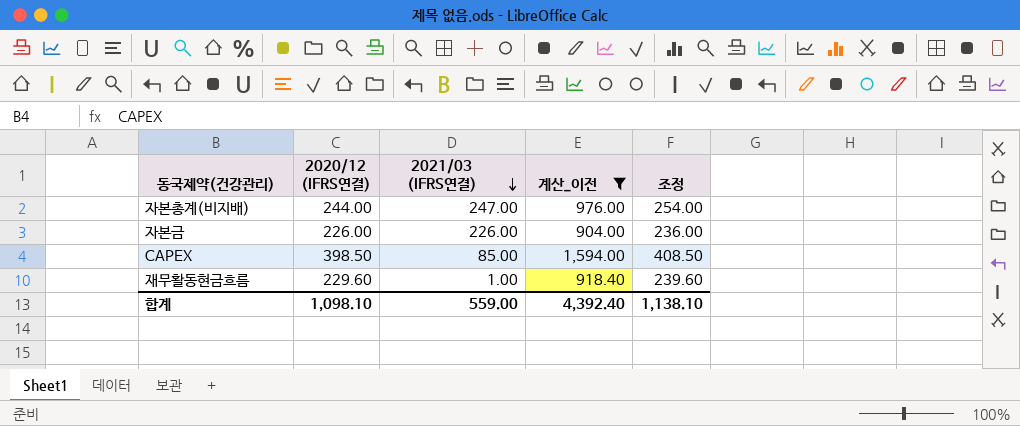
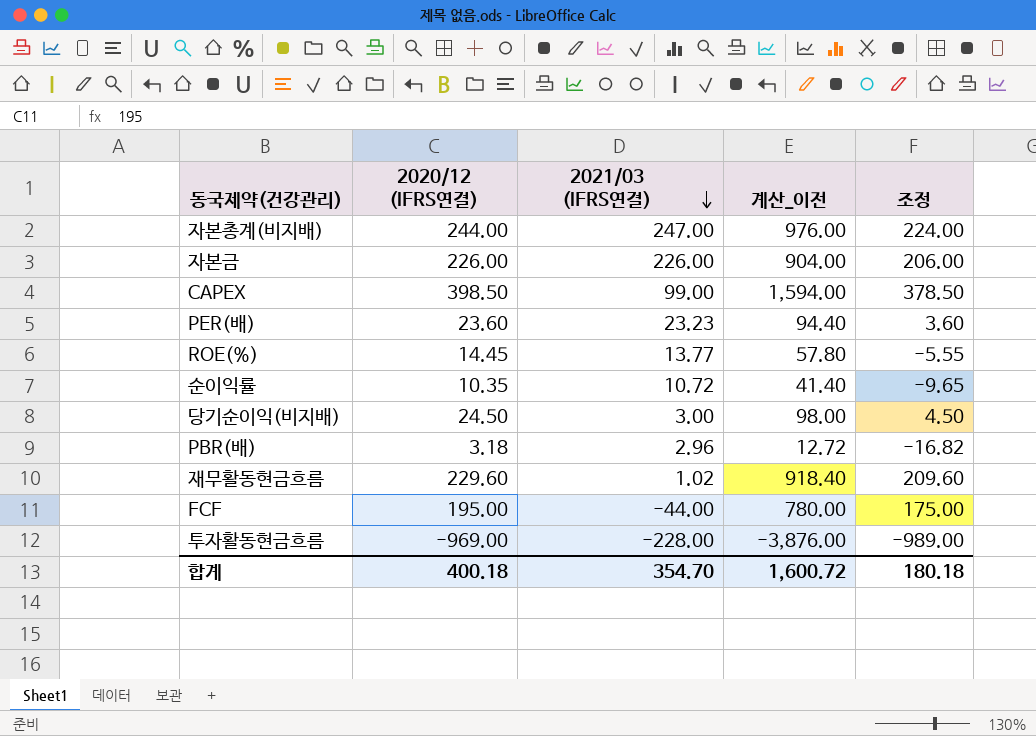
filter: 계산_이전 >= 904.00 -> none
column 조정 | formula: [2020/12 (IFRS연결)] + 10 -> [2020/12 (IFRS연결)] - 20
CAPEX | 2021/03 (IFRS연결): 85.00 -> 99.00
재무활동현금흐름 | 2021/03 (IFRS연결): 1.00 -> 1.02
합계 | 2020/12 (IFRS연결): 1,098.10 -> 400.18
합계 | 2021/03 (IFRS연결): 559.00 -> 354.70
합계 | 계산_이전: 4,392.40 -> 1,600.72
합계 | 조정: 1,138.10 -> 180.18

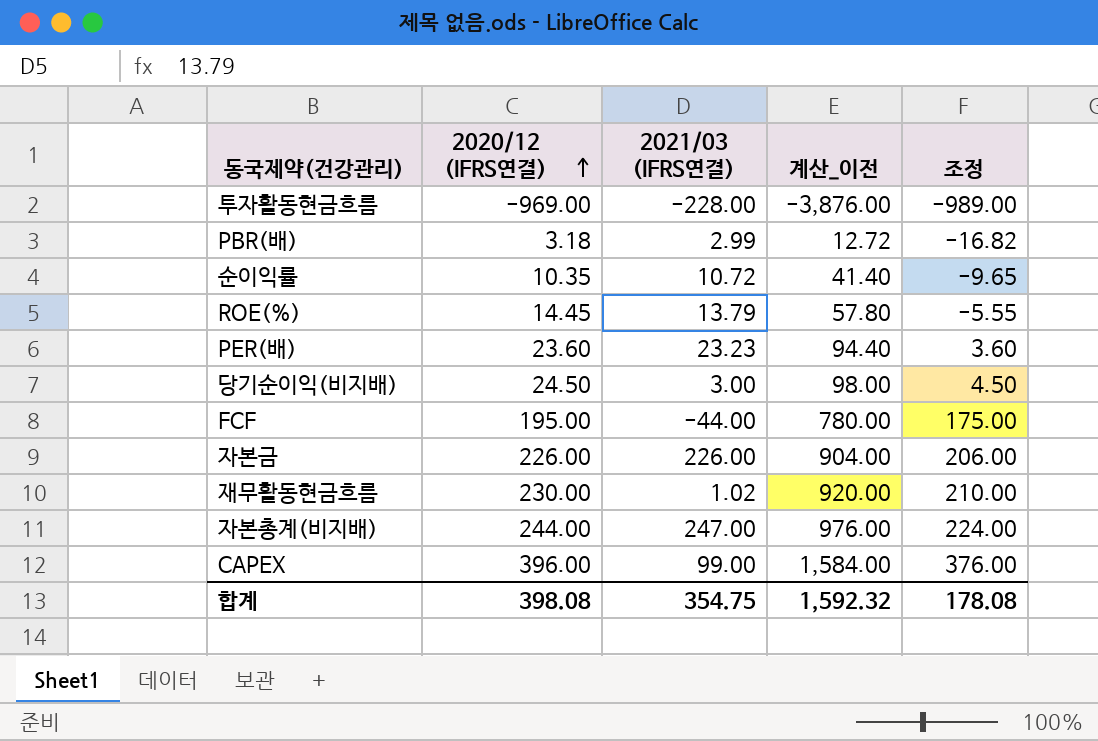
row order: 2021/03 (IFRS연결) descending -> 2020/12 (IFRS연결) ascending
PBR(배) | 2021/03 (IFRS연결): 2.96 -> 2.99
ROE(%) | 2021/03 (IFRS연결): 13.77 -> 13.79
재무활동현금흐름 | 2020/12 (IFRS연결): 229.60 -> 230.00
재무활동현금흐름 | 계산_이전: 918.40 -> 920.00
재무활동현금흐름 | 조정: 209.60 -> 210.00
CAPEX | 2020/12 (IFRS연결): 398.50 -> 396.00
CAPEX | 계산_이전: 1,594.00 -> 1,584.00
CAPEX | 조정: 378.50 -> 376.00
합계 | 2020/12 (IFRS연결): 400.18 -> 398.08
합계 | 2021/03 (IFRS연결): 354.70 -> 354.75
합계 | 계산_이전: 1,600.72 -> 1,592.32
합계 | 조정: 180.18 -> 178.08

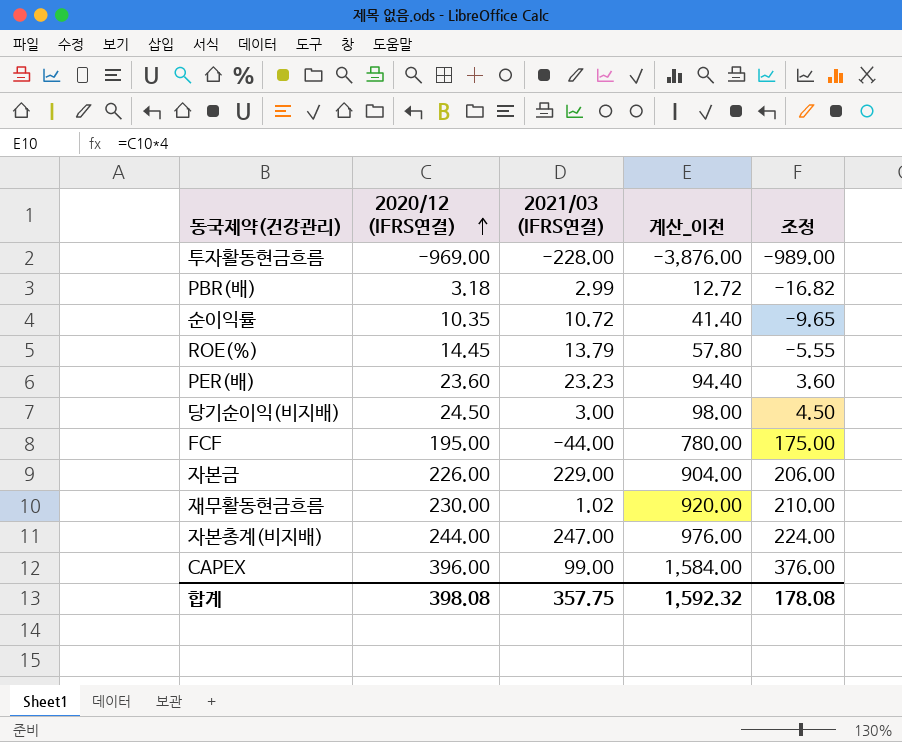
자본금 | 2021/03 (IFRS연결): 226.00 -> 229.00
합계 | 2021/03 (IFRS연결): 354.75 -> 357.75

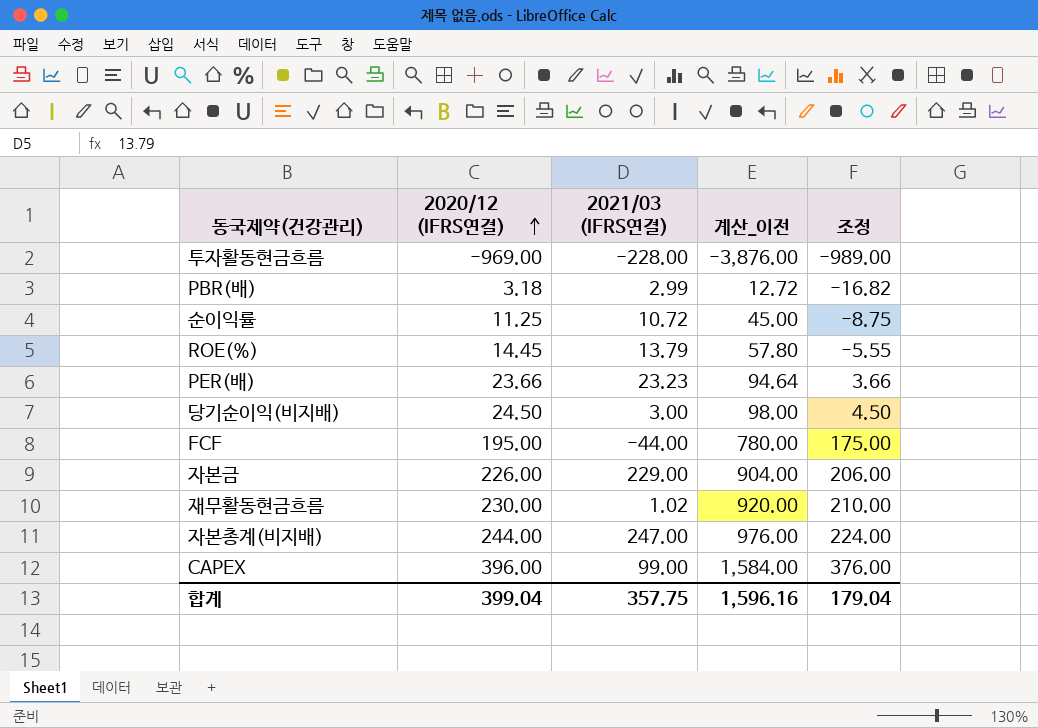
순이익률 | 2020/12 (IFRS연결): 10.35 -> 11.25
순이익률 | 계산_이전: 41.40 -> 45.00
순이익률 | 조정: -9.65 -> -8.75
PER(배) | 2020/12 (IFRS연결): 23.60 -> 23.66
PER(배) | 계산_이전: 94.40 -> 94.64
PER(배) | 조정: 3.60 -> 3.66
합계 | 2020/12 (IFRS연결): 398.08 -> 399.04
합계 | 계산_이전: 1,592.32 -> 1,596.16
합계 | 조정: 178.08 -> 179.04

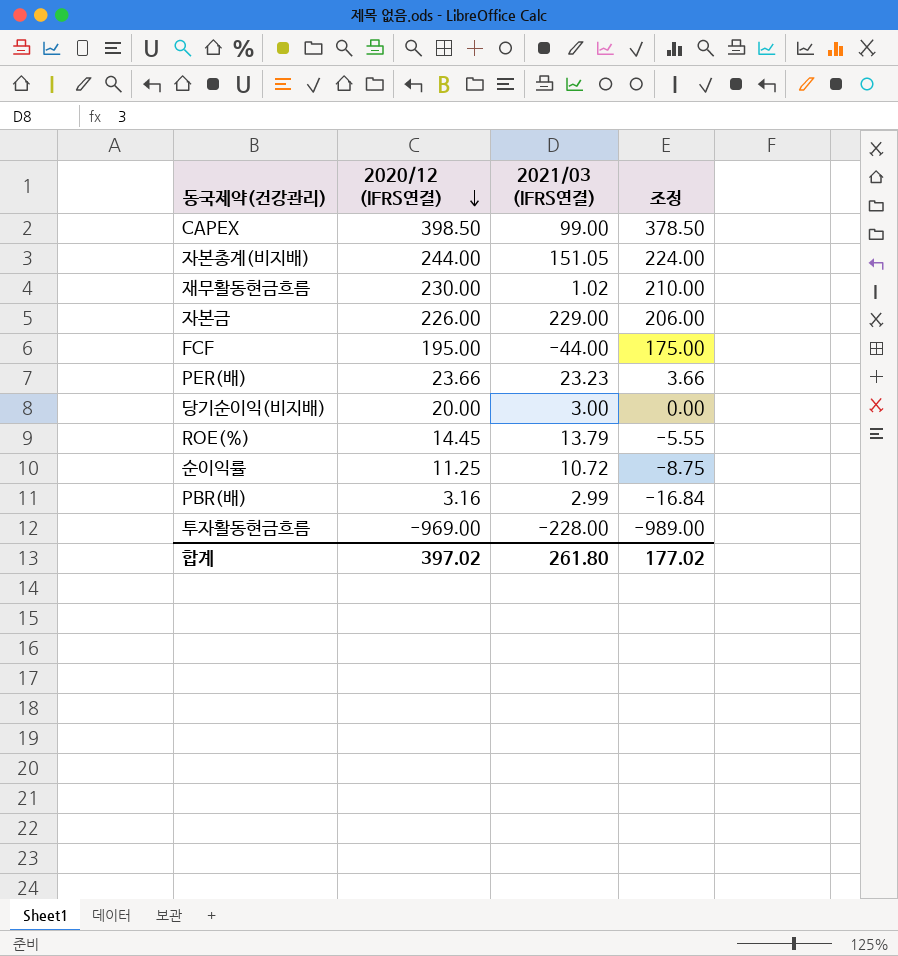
row order: 2020/12 (IFRS연결) ascending -> 2020/12 (IFRS연결) descending
column 계산_이전 | formula: [2020/12 (IFRS연결)] * 4 -> none
CAPEX | 2020/12 (IFRS연결): 396.00 -> 398.50
CAPEX | 조정: 376.00 -> 378.50
자본총계(비지배) | 2021/03 (IFRS연결): 247.00 -> 151.05
당기순이익(비지배) | 2020/12 (IFRS연결): 24.50 -> 20.00
당기순이익(비지배) | 조정: 4.50 -> 0.00
PBR(배) | 2020/12 (IFRS연결): 3.18 -> 3.16
PBR(배) | 조정: -16.82 -> -16.84
합계 | 2020/12 (IFRS연결): 399.04 -> 397.02
합계 | 2021/03 (IFRS연결): 357.75 -> 261.80
합계 | 조정: 179.04 -> 177.02

